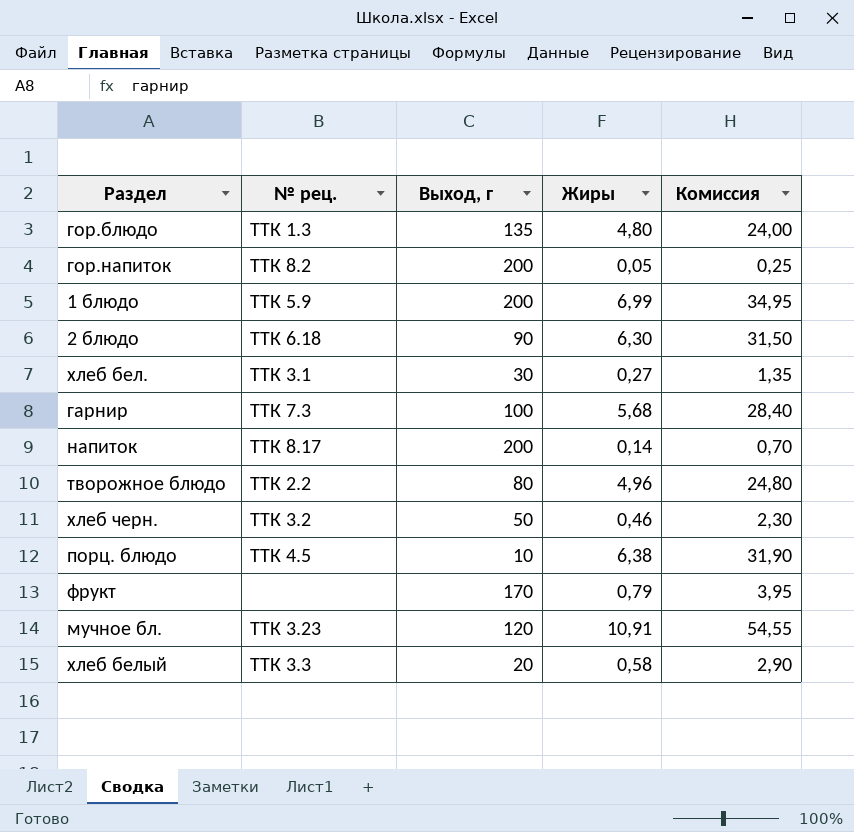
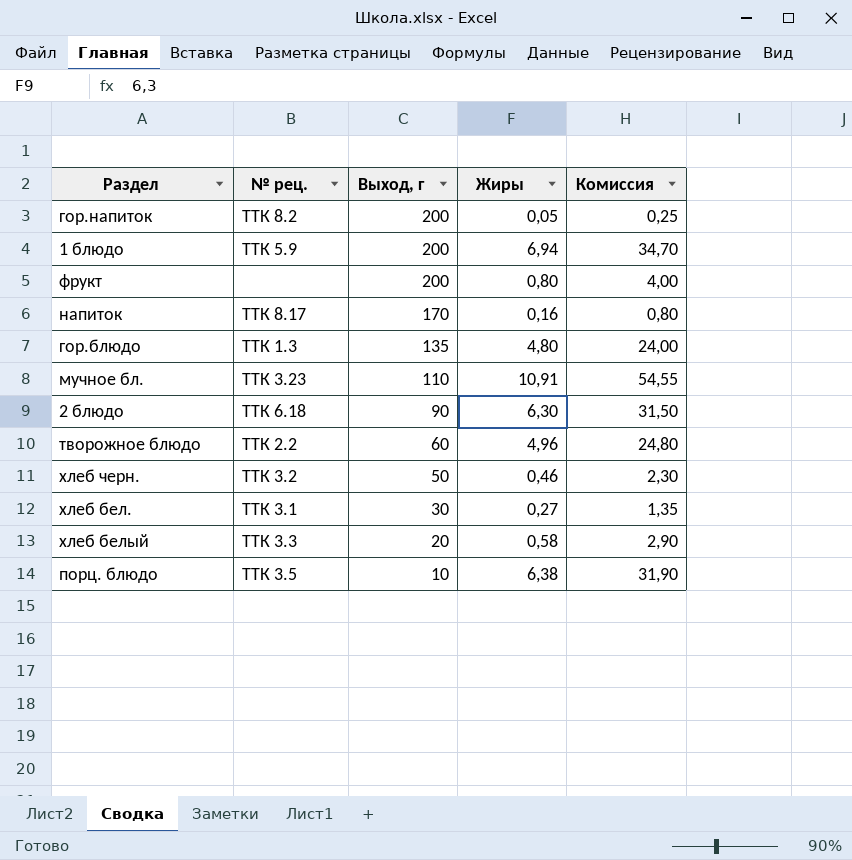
row order: none -> Выход, г descending
row гарнир: ТТК 7.3 | 100 | 5,68 | 28,40 -> none
1 блюдо | Жиры: 6,99 -> 6,94
1 блюдо | Комиссия: 34,95 -> 34,70
фрукт | Выход, г: 170 -> 200
фрукт | Жиры: 0,79 -> 0,80
фрукт | Комиссия: 3,95 -> 4,00
напиток | Выход, г: 200 -> 170
напиток | Жиры: 0,14 -> 0,16
напиток | Комиссия: 0,70 -> 0,80
мучное бл. | Выход, г: 120 -> 110
творожное блюдо | Выход, г: 80 -> 60
порц. блюдо | № рец.: ТТК 4.5 -> ТТК 3.5

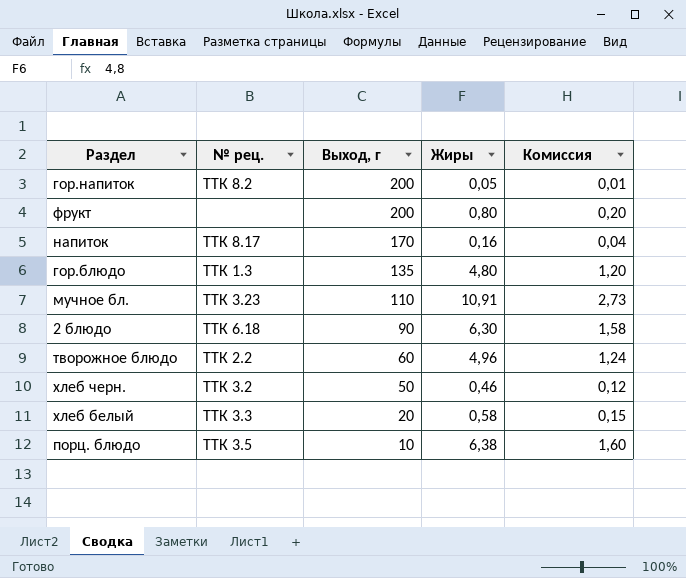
column Комиссия | formula: [Жиры] * 5 -> [Жиры] * 0,25
row 1 блюдо: ТТК 5.9 | 200 | 6,94 | 34,70 -> none
row хлеб бел.: ТТК 3.1 | 30 | 0,27 | 1,35 -> none

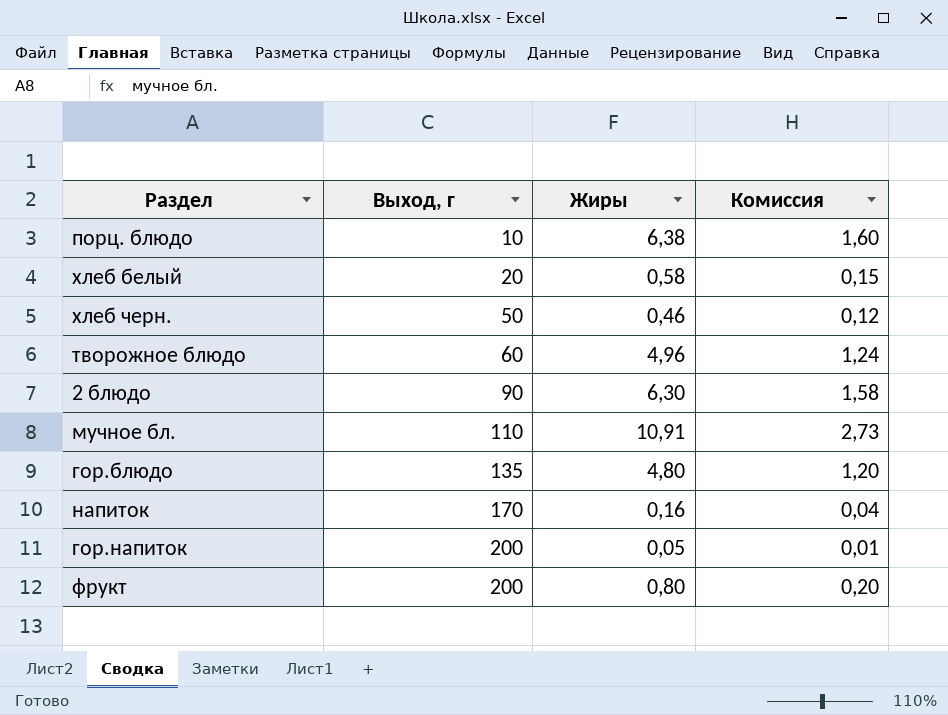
row order: Выход, г descending -> Выход, г ascending
column № рец. | position: 2 -> none

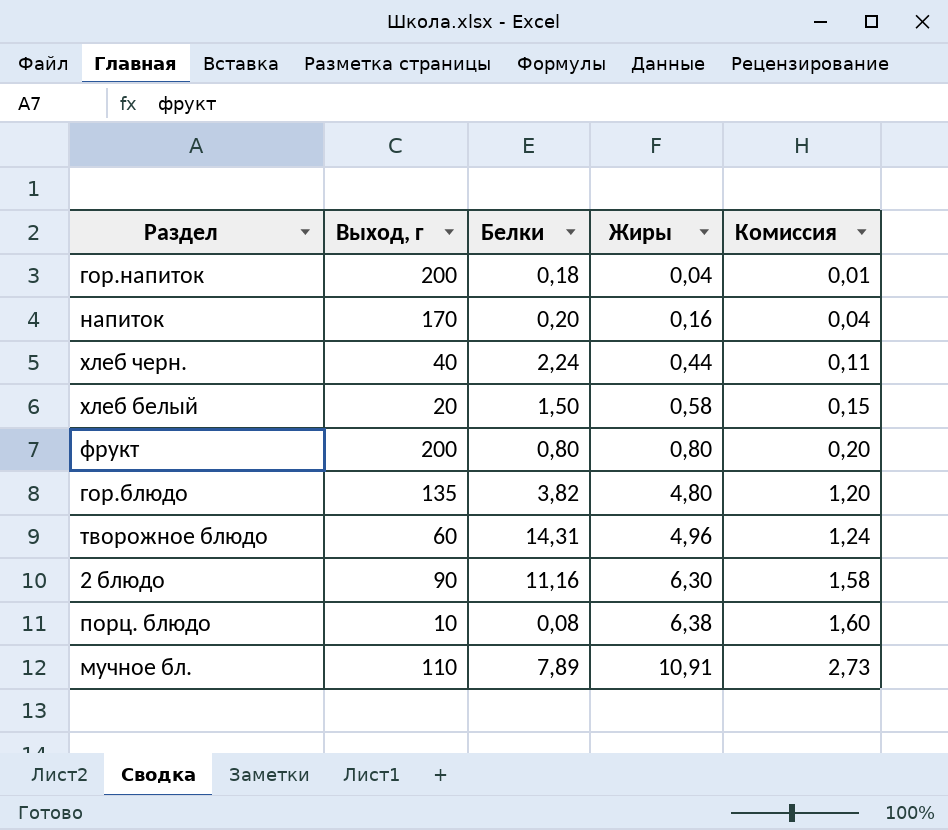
row order: Выход, г ascending -> Жиры ascending
column Белки | position: none -> 3
гор.напиток | Жиры: 0,05 -> 0,04
хлеб черн. | Выход, г: 50 -> 40
хлеб черн. | Жиры: 0,46 -> 0,44
хлеб черн. | Комиссия: 0,12 -> 0,11

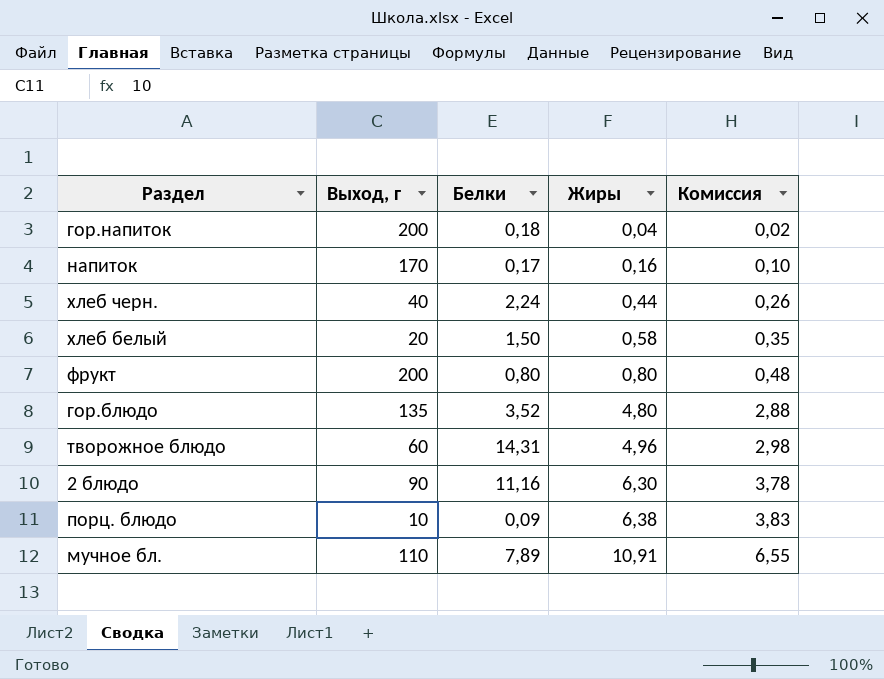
column Комиссия | formula: [Жиры] * 0,25 -> [Жиры] * 0,6
напиток | Белки: 0,20 -> 0,17
гор.блюдо | Белки: 3,82 -> 3,52
порц. блюдо | Белки: 0,08 -> 0,09

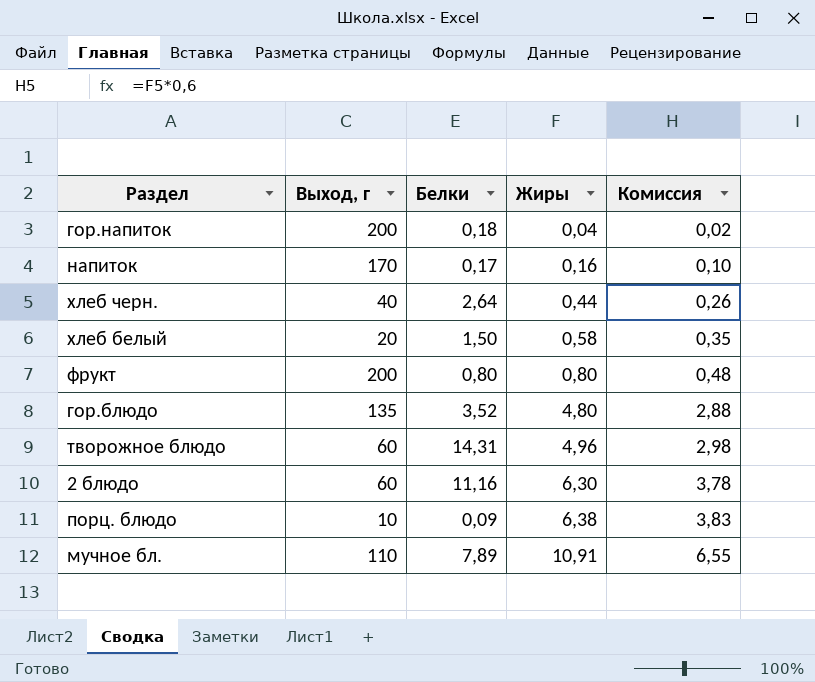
хлеб черн. | Белки: 2,24 -> 2,64
2 блюдо | Выход, г: 90 -> 60

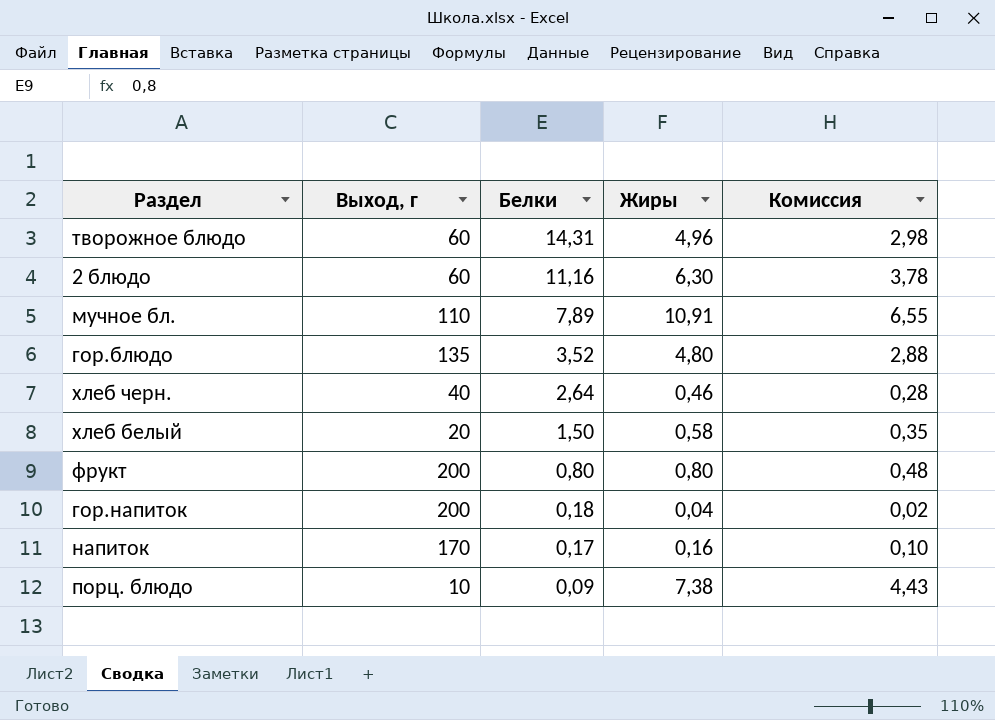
row order: Жиры ascending -> Белки descending
хлеб черн. | Жиры: 0,44 -> 0,46
хлеб черн. | Комиссия: 0,26 -> 0,28
порц. блюдо | Жиры: 6,38 -> 7,38
порц. блюдо | Комиссия: 3,83 -> 4,43

